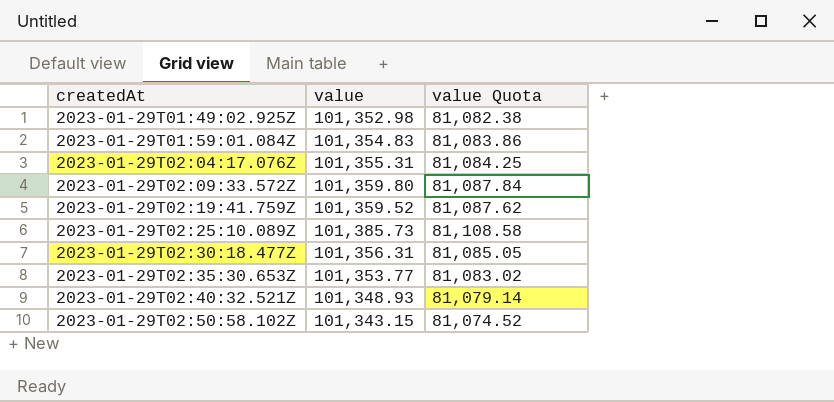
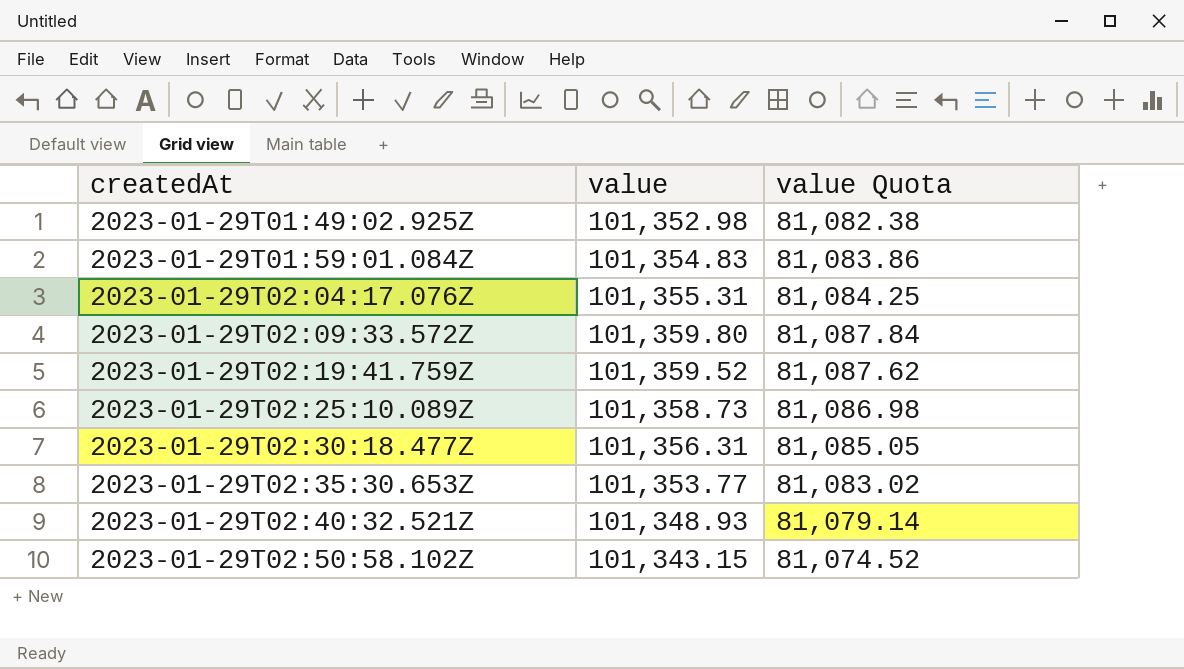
2023-01-29T02:25:10.089Z | value: 101,385.73 -> 101,358.73
2023-01-29T02:25:10.089Z | value Quota: 81,108.58 -> 81,086.98

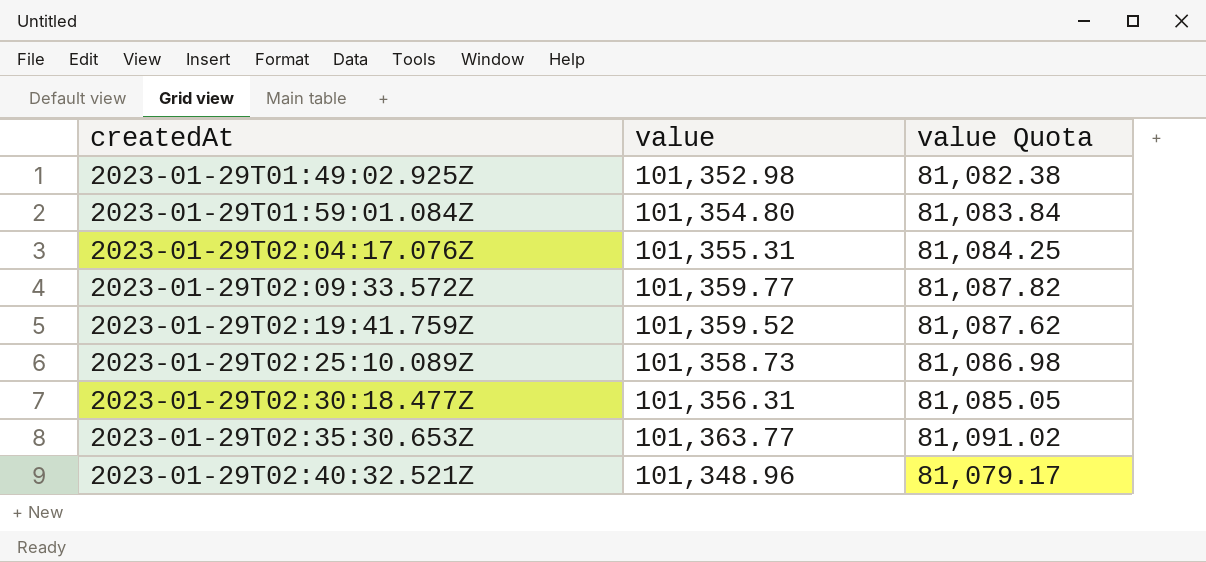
row 2023-01-29T02:50:58.102Z: 101,343.15 | 81,074.52 -> none
2023-01-29T01:59:01.084Z | value: 101,354.83 -> 101,354.80
2023-01-29T01:59:01.084Z | value Quota: 81,083.86 -> 81,083.84
2023-01-29T02:09:33.572Z | value: 101,359.80 -> 101,359.77
2023-01-29T02:09:33.572Z | value Quota: 81,087.84 -> 81,087.82
2023-01-29T02:35:30.653Z | value: 101,353.77 -> 101,363.77
2023-01-29T02:35:30.653Z | value Quota: 81,083.02 -> 81,091.02
2023-01-29T02:40:32.521Z | value: 101,348.93 -> 101,348.96
2023-01-29T02:40:32.521Z | value Quota: 81,079.14 -> 81,079.17

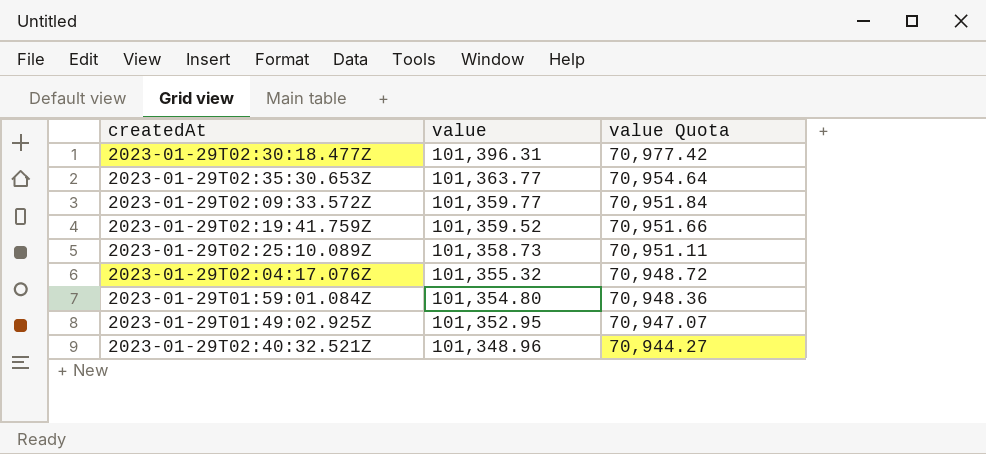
row order: createdAt ascending -> value descending
column value Quota | formula: [value] * 0.8 -> [value] * 0.7
2023-01-29T02:30:18.477Z | value: 101,356.31 -> 101,396.31
2023-01-29T02:04:17.076Z | value: 101,355.31 -> 101,355.32
2023-01-29T01:49:02.925Z | value: 101,352.98 -> 101,352.95

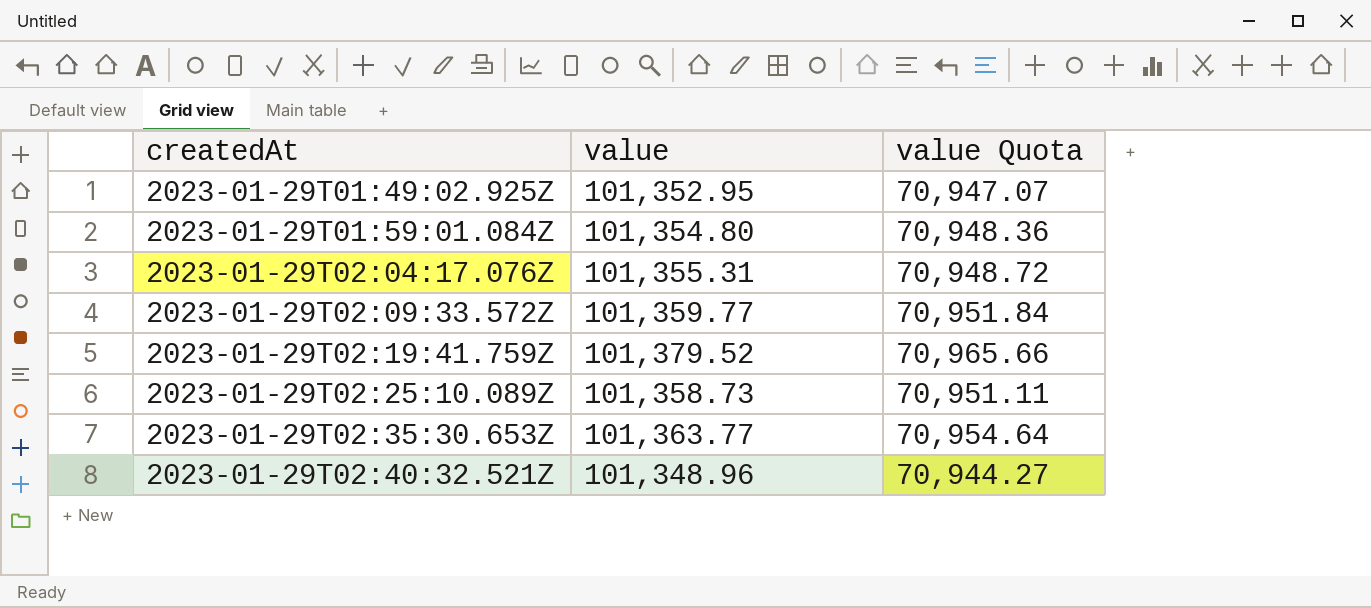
row order: value descending -> createdAt ascending
row 2023-01-29T02:30:18.477Z: 101,396.31 | 70,977.42 -> none
2023-01-29T02:04:17.076Z | value: 101,355.32 -> 101,355.31
2023-01-29T02:19:41.759Z | value: 101,359.52 -> 101,379.52
2023-01-29T02:19:41.759Z | value Quota: 70,951.66 -> 70,965.66

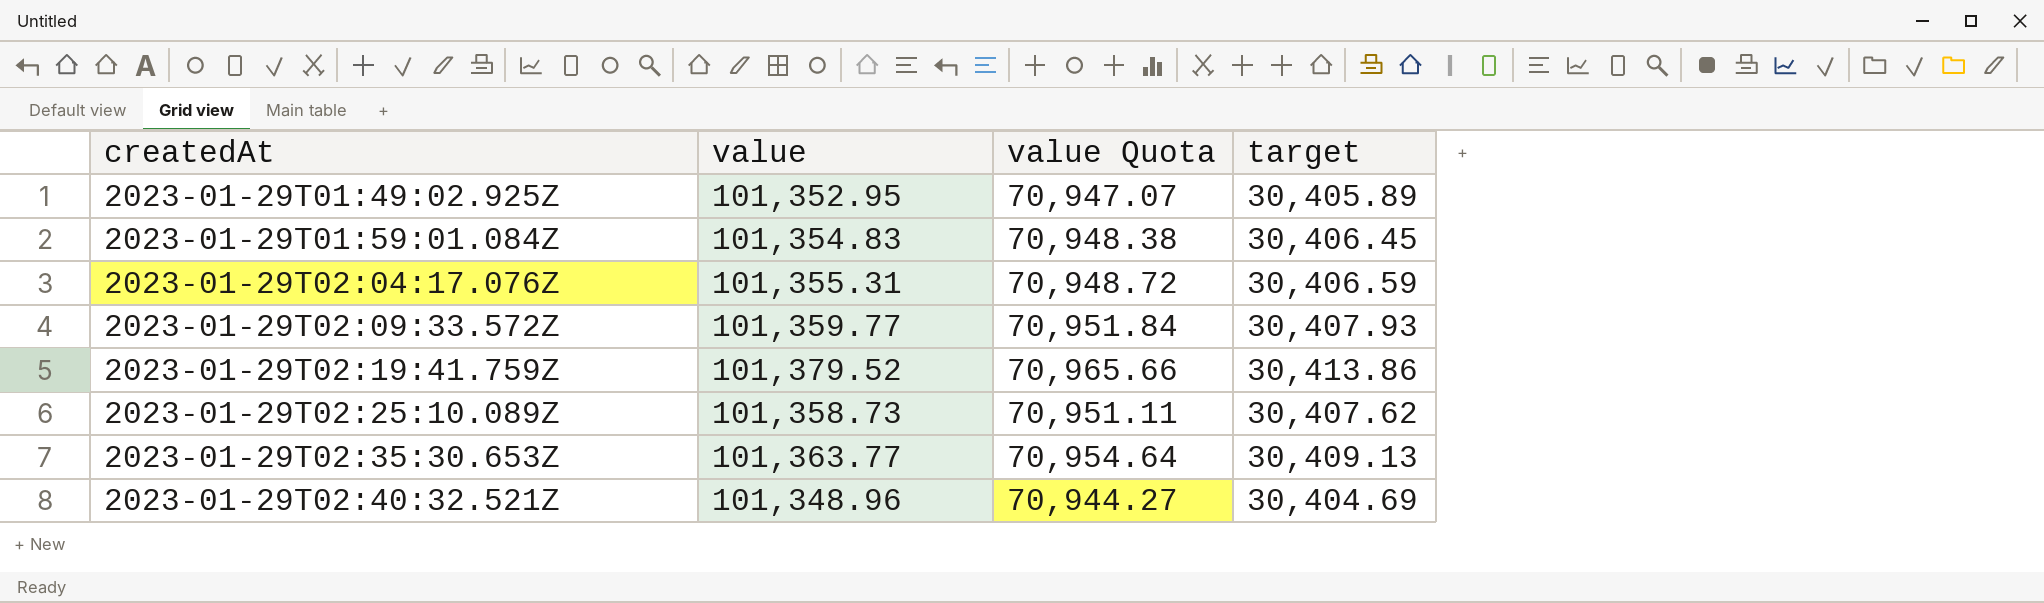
column target | formula: none -> [value] * 0.3
2023-01-29T01:59:01.084Z | value: 101,354.80 -> 101,354.83
2023-01-29T01:59:01.084Z | value Quota: 70,948.36 -> 70,948.38

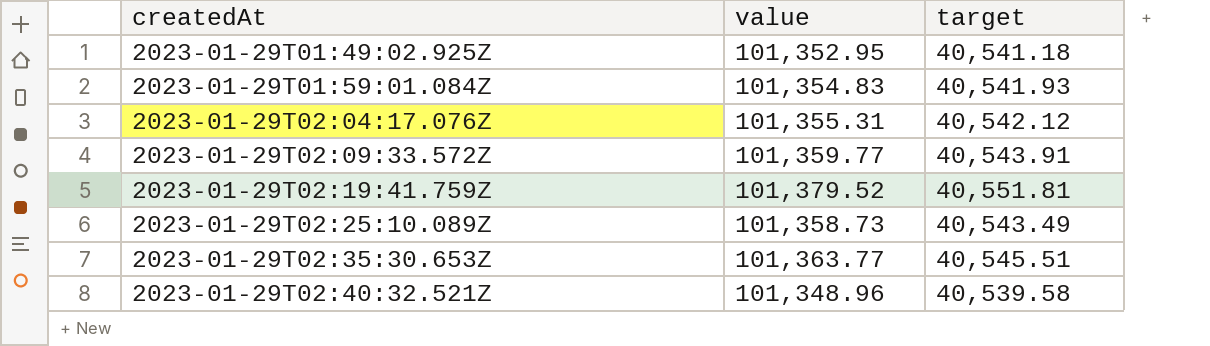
column value Quota | formula: [value] * 0.7 -> none
column target | formula: [value] * 0.3 -> [value] * 0.4

